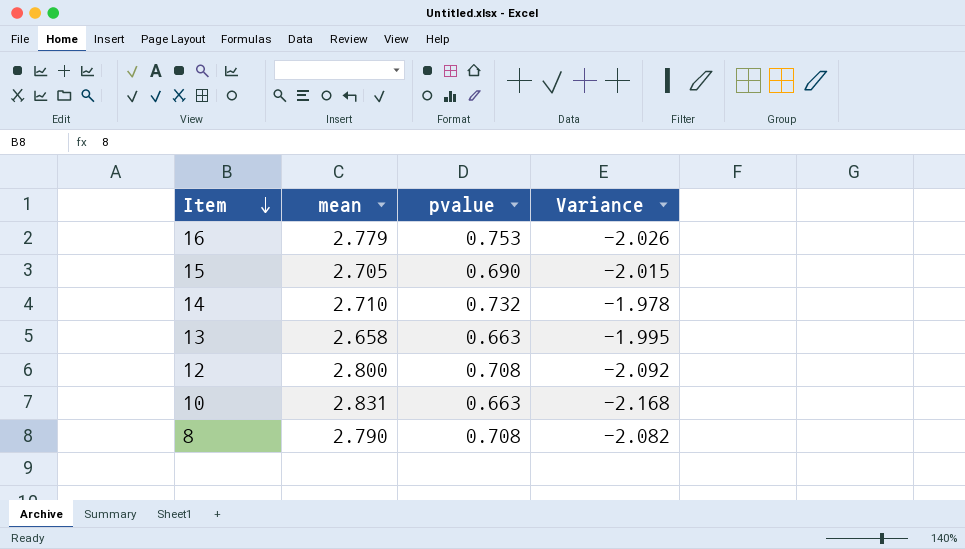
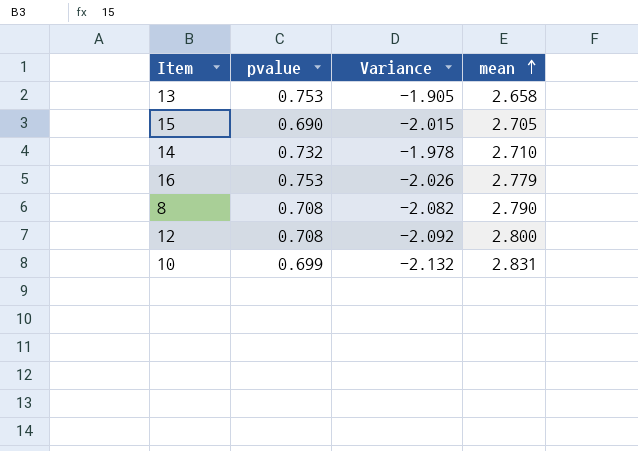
row order: Item descending -> mean ascending
column mean | position: 2 -> 4
13 | pvalue: 0.663 -> 0.753
13 | Variance: -1.995 -> -1.905
10 | pvalue: 0.663 -> 0.699
10 | Variance: -2.168 -> -2.132

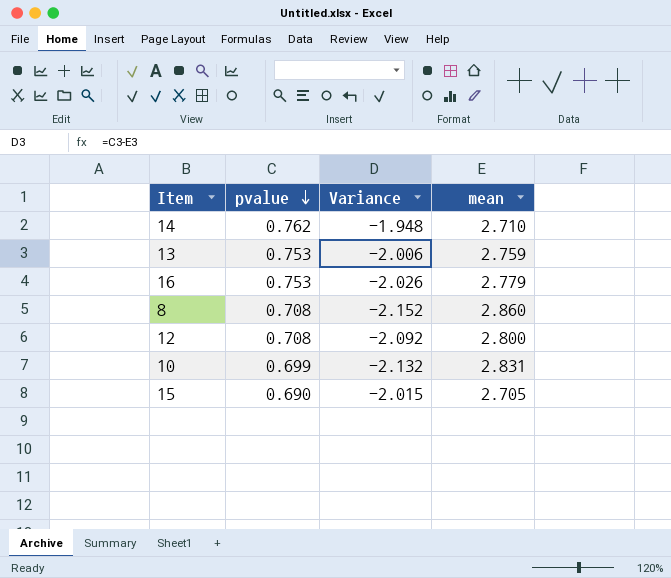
row order: mean ascending -> pvalue descending
14 | pvalue: 0.732 -> 0.762
14 | Variance: -1.978 -> -1.948
13 | Variance: -1.905 -> -2.006
13 | mean: 2.658 -> 2.759
8 | Variance: -2.082 -> -2.152
8 | mean: 2.790 -> 2.860

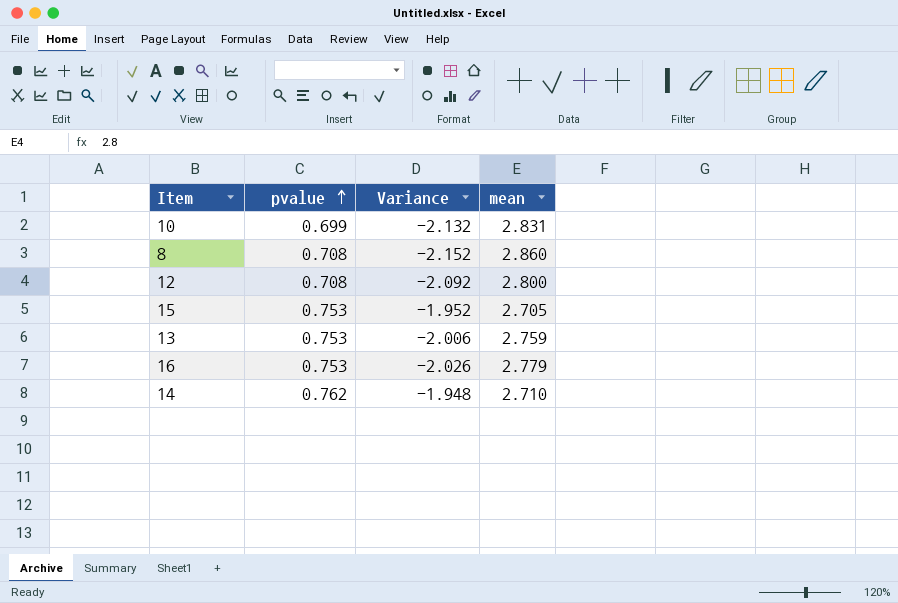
row order: pvalue descending -> pvalue ascending
15 | pvalue: 0.690 -> 0.753
15 | Variance: -2.015 -> -1.952

